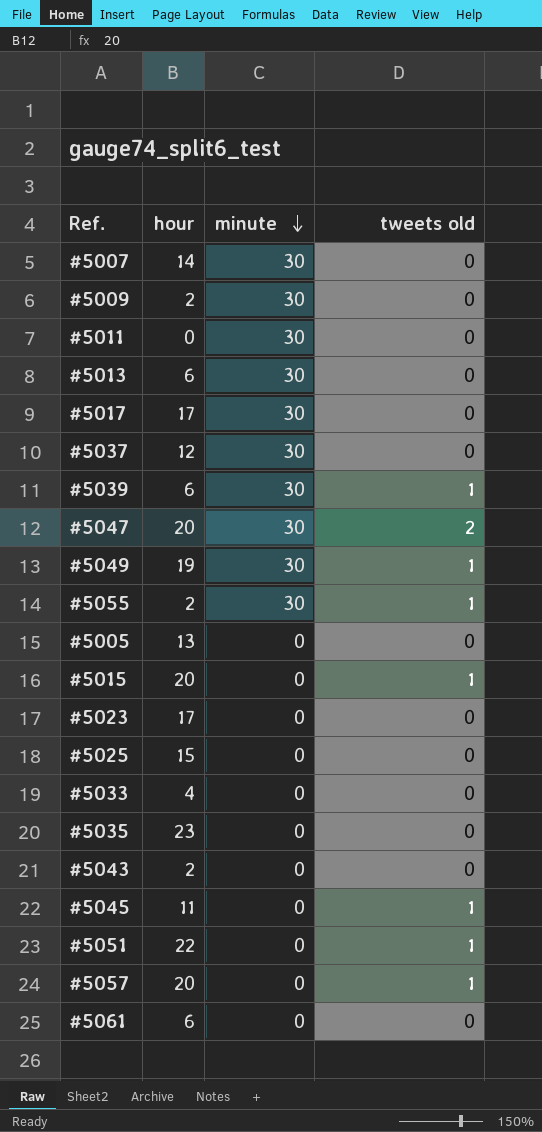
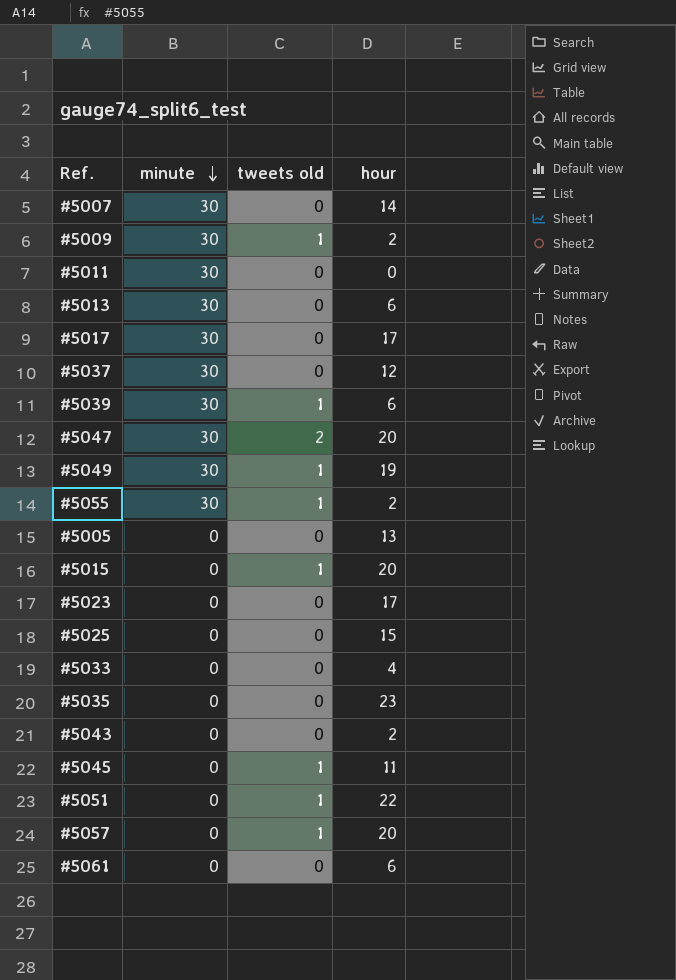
column hour | position: 2 -> 4
#5009 | tweets old: 0 -> 1

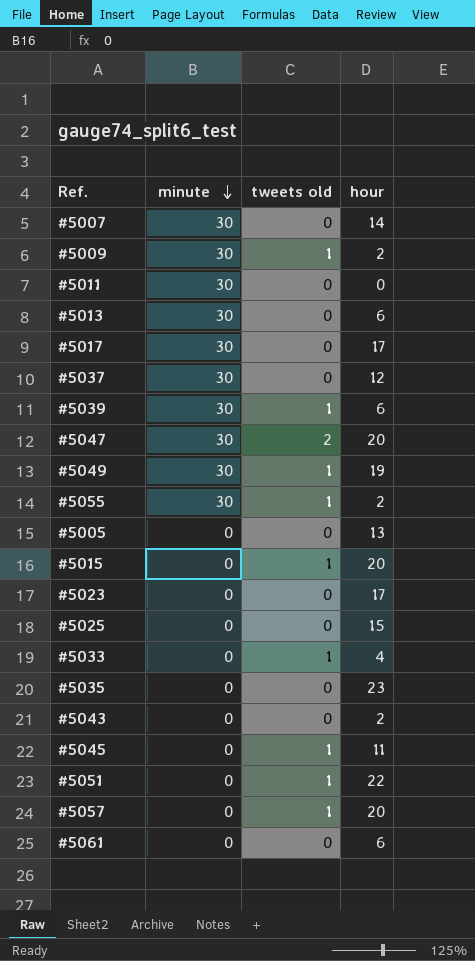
#5033 | tweets old: 0 -> 1

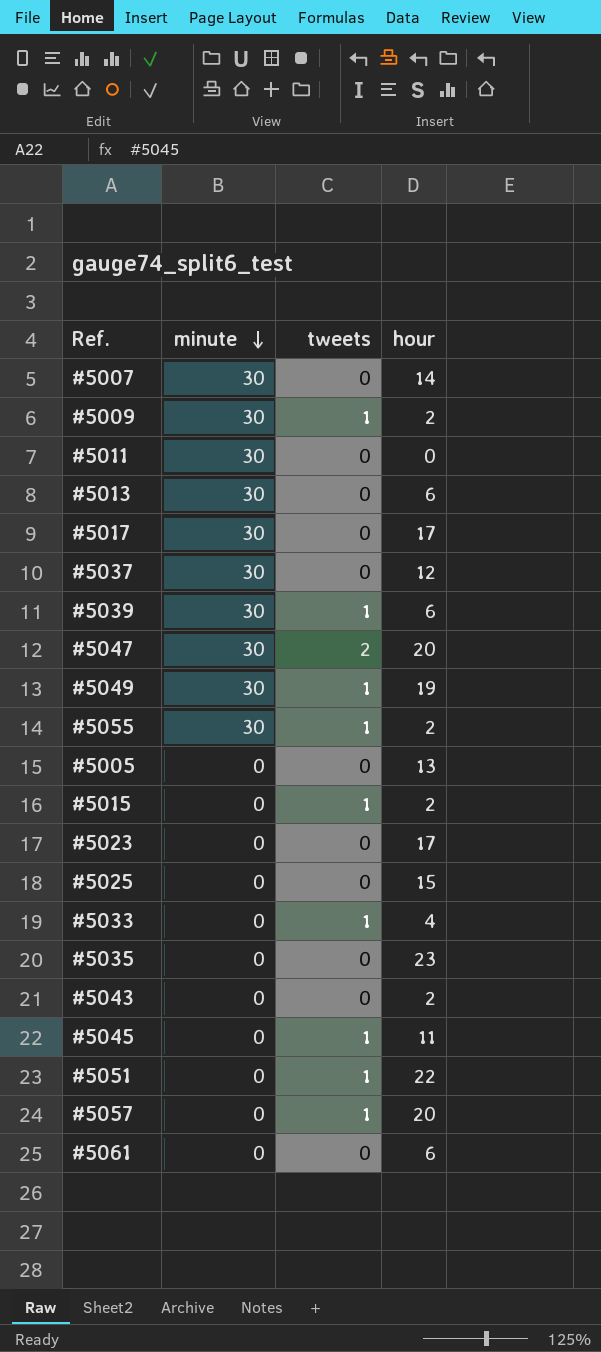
column name: tweets old -> tweets
#5015 | hour: 20 -> 2

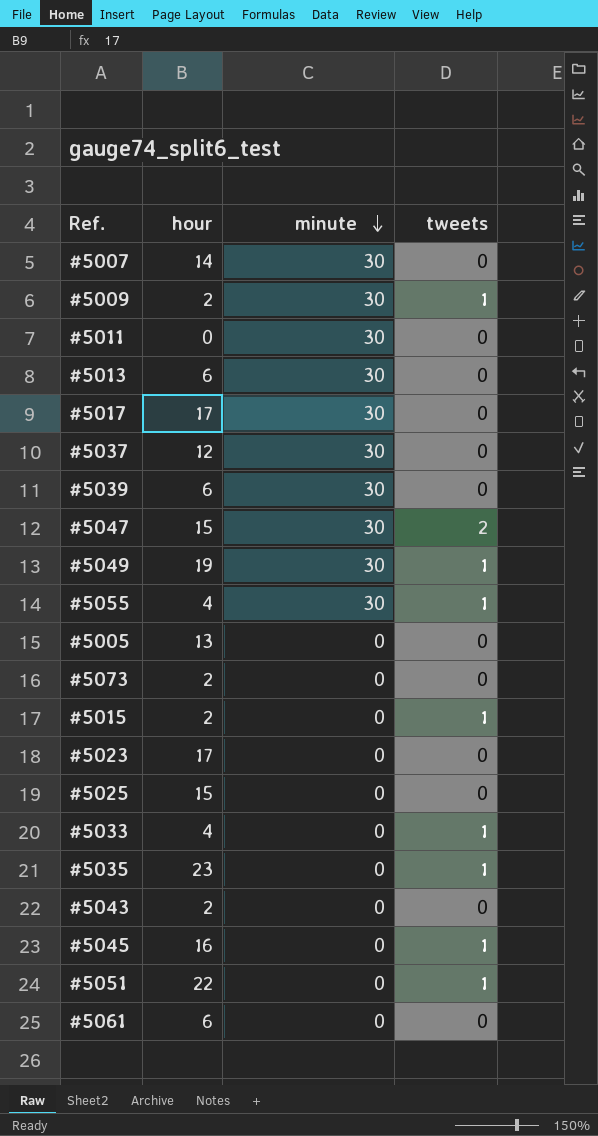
column hour | position: 4 -> 2
row #5057: 0 | 1 | 20 -> none
#5039 | tweets: 1 -> 0
#5047 | hour: 20 -> 15
#5055 | hour: 2 -> 4
row #5073: none -> 2 | 0 | 0
#5035 | tweets: 0 -> 1
#5045 | hour: 11 -> 16

